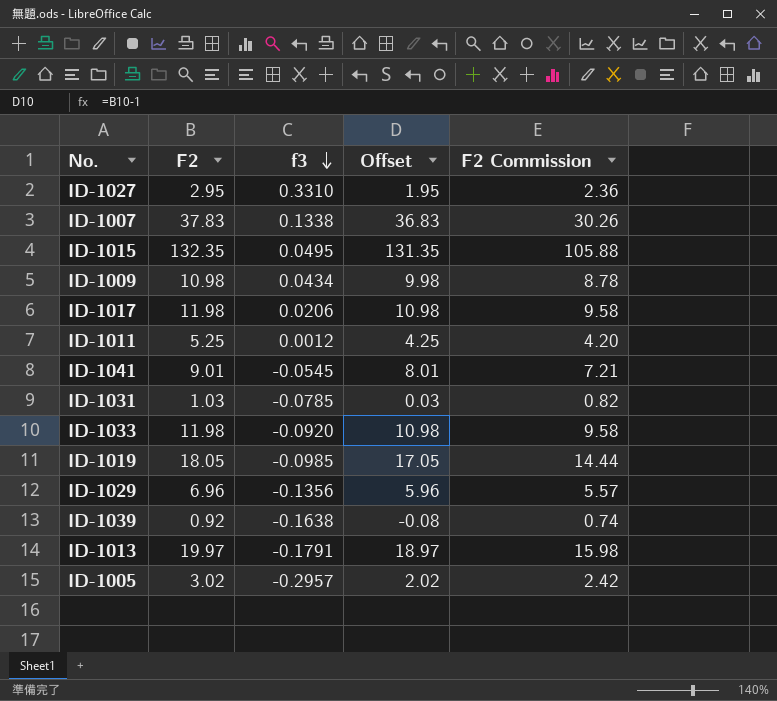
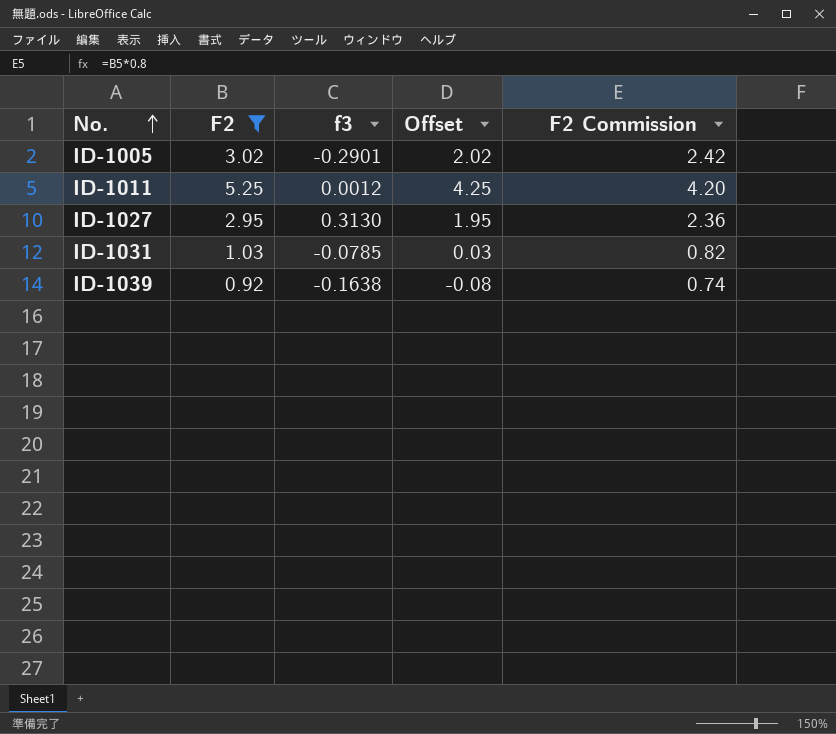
filter: none -> F2 <= 5.25
row order: f3 descending -> No. ascending
ID-1005 | f3: -0.2957 -> -0.2901
ID-1027 | f3: 0.3310 -> 0.3130

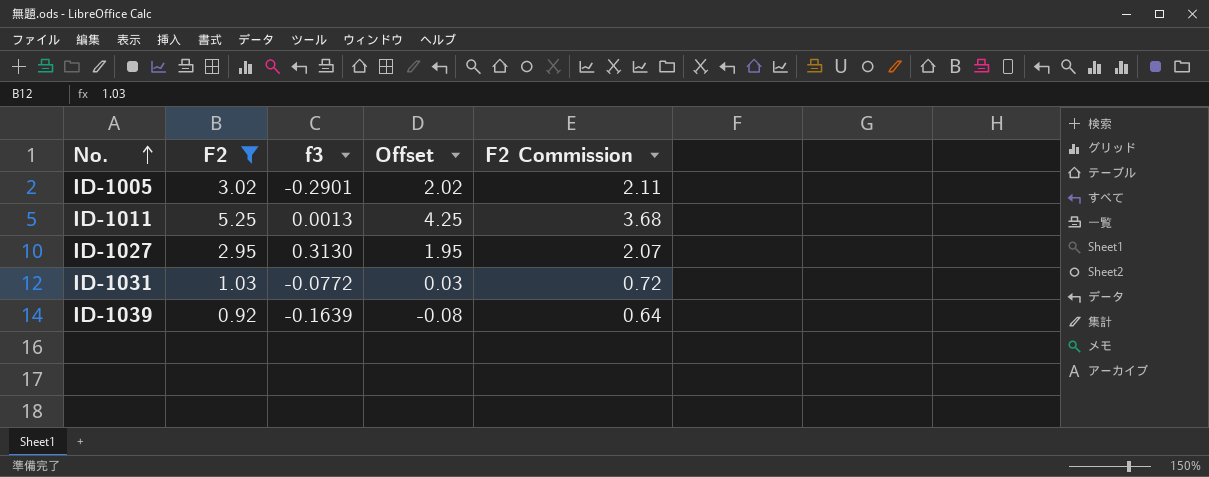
column F2 Commission | formula: [F2] * 0.8 -> [F2] * 0.7
ID-1011 | f3: 0.0012 -> 0.0013
ID-1031 | f3: -0.0785 -> -0.0772
ID-1039 | f3: -0.1638 -> -0.1639

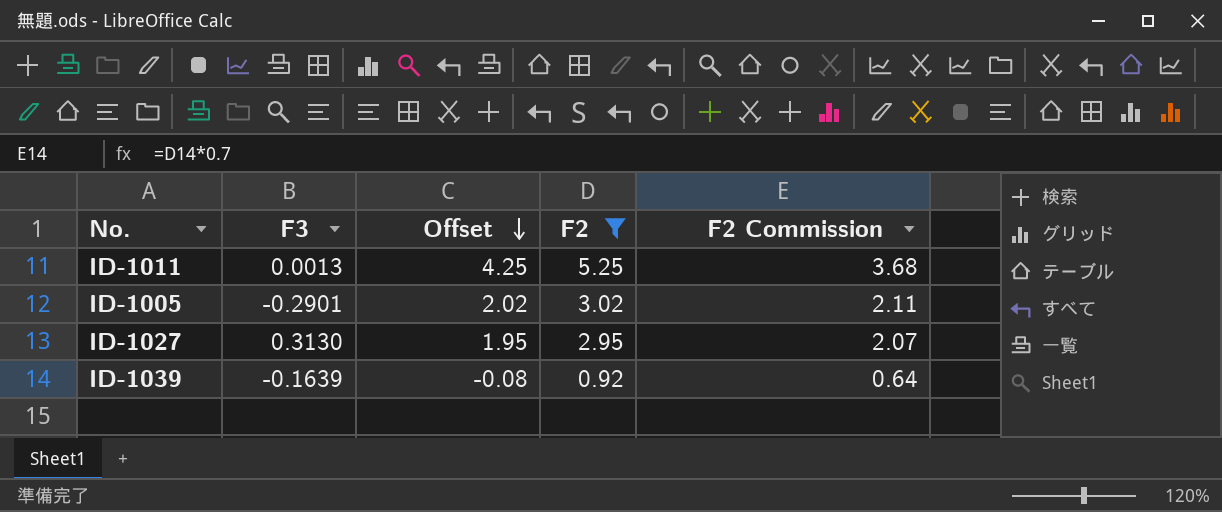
row order: No. ascending -> Offset descending
column name: f3 -> F3
column F2 | position: 2 -> 4
row ID-1031: 1.03 | -0.0772 | 0.03 | 0.72 -> none

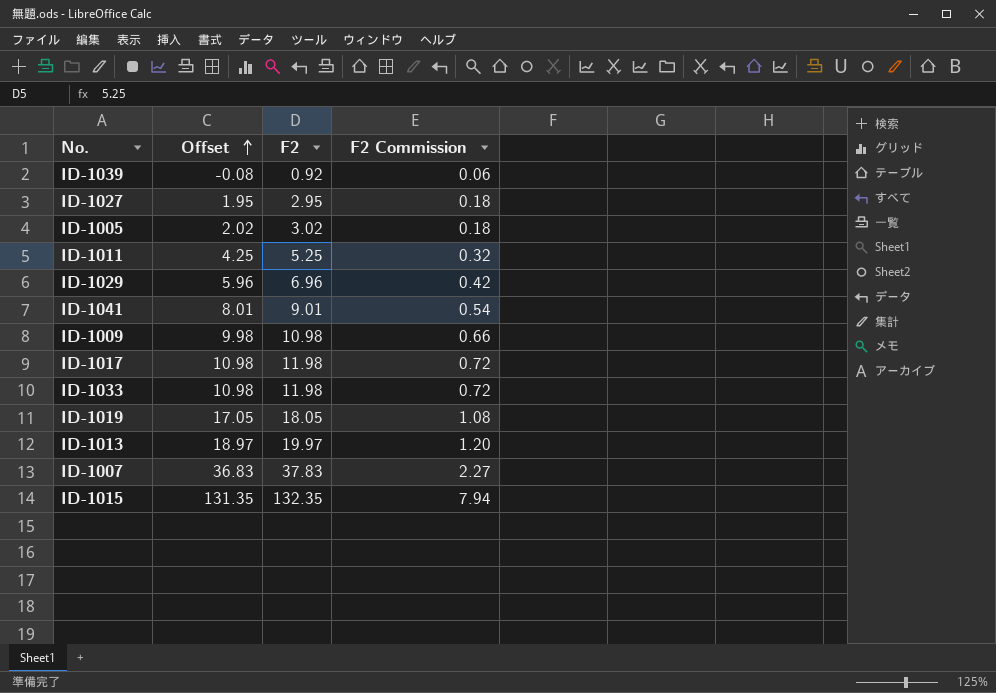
filter: F2 <= 5.25 -> none
row order: Offset descending -> Offset ascending
column F3 | position: 2 -> none
column F2 Commission | formula: [F2] * 0.7 -> [F2] * 0.06

